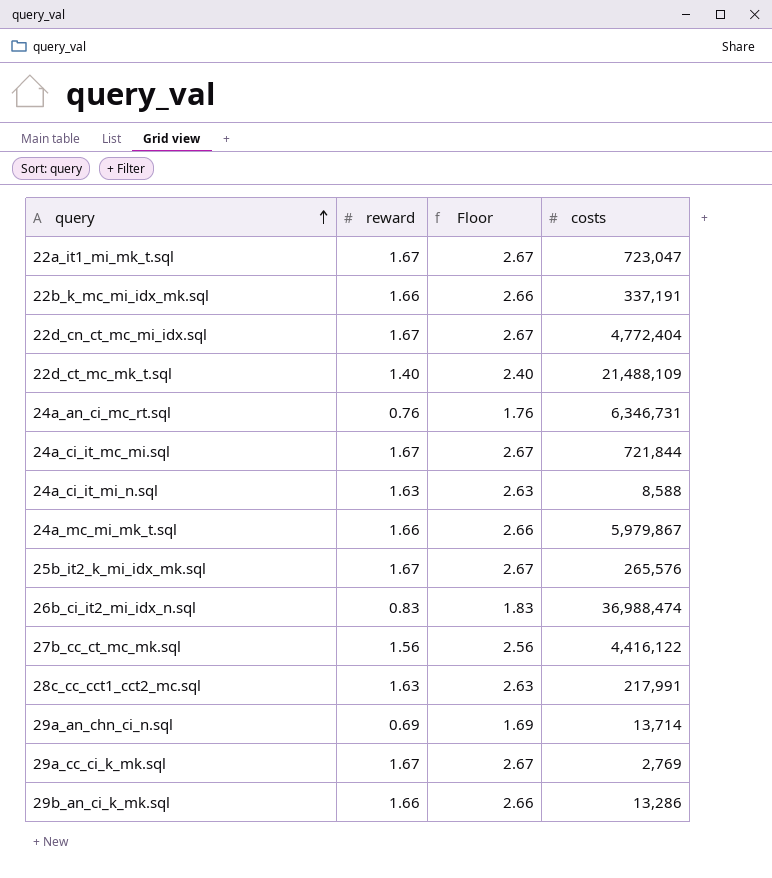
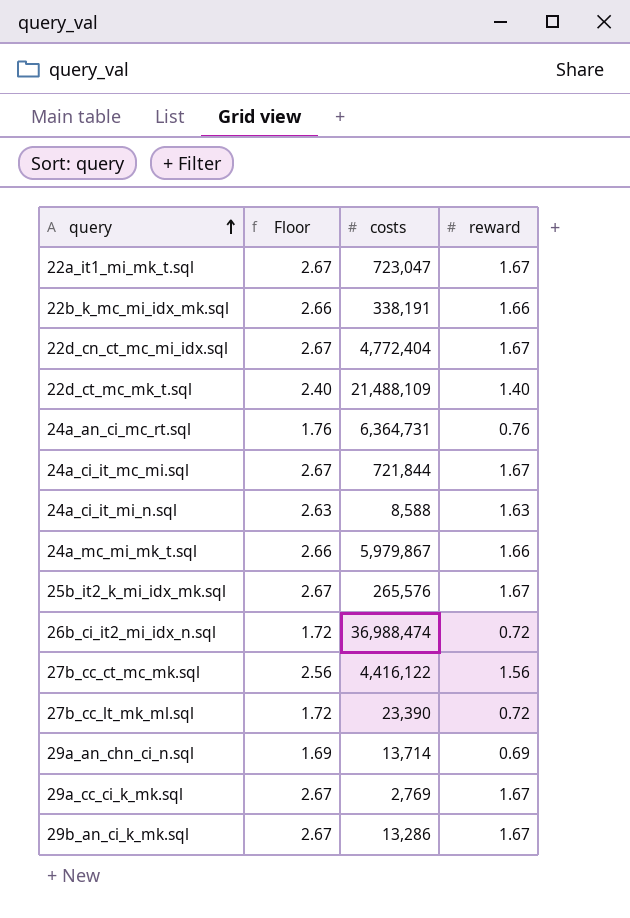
column reward | position: 2 -> 4
row 28c_cc_cct1_cct2_mc.sql: 1.63 | 2.63 | 217,991 -> none
22b_k_mc_mi_idx_mk.sql | costs: 337,191 -> 338,191
24a_an_ci_mc_rt.sql | costs: 6,346,731 -> 6,364,731
26b_ci_it2_mi_idx_n.sql | Floor: 1.83 -> 1.72
26b_ci_it2_mi_idx_n.sql | reward: 0.83 -> 0.72
row 27b_cc_lt_mk_ml.sql: none -> 1.72 | 23,390 | 0.72
29b_an_ci_k_mk.sql | Floor: 2.66 -> 2.67
29b_an_ci_k_mk.sql | reward: 1.66 -> 1.67

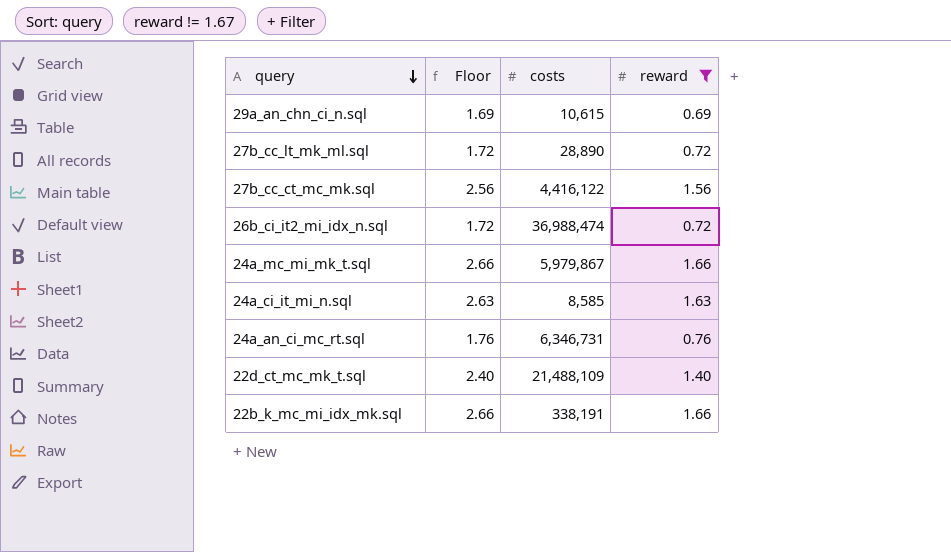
filter: none -> reward != 1.67
row order: query ascending -> query descending
29a_an_chn_ci_n.sql | costs: 13,714 -> 10,615
27b_cc_lt_mk_ml.sql | costs: 23,390 -> 28,890
24a_ci_it_mi_n.sql | costs: 8,588 -> 8,585
24a_an_ci_mc_rt.sql | costs: 6,364,731 -> 6,346,731

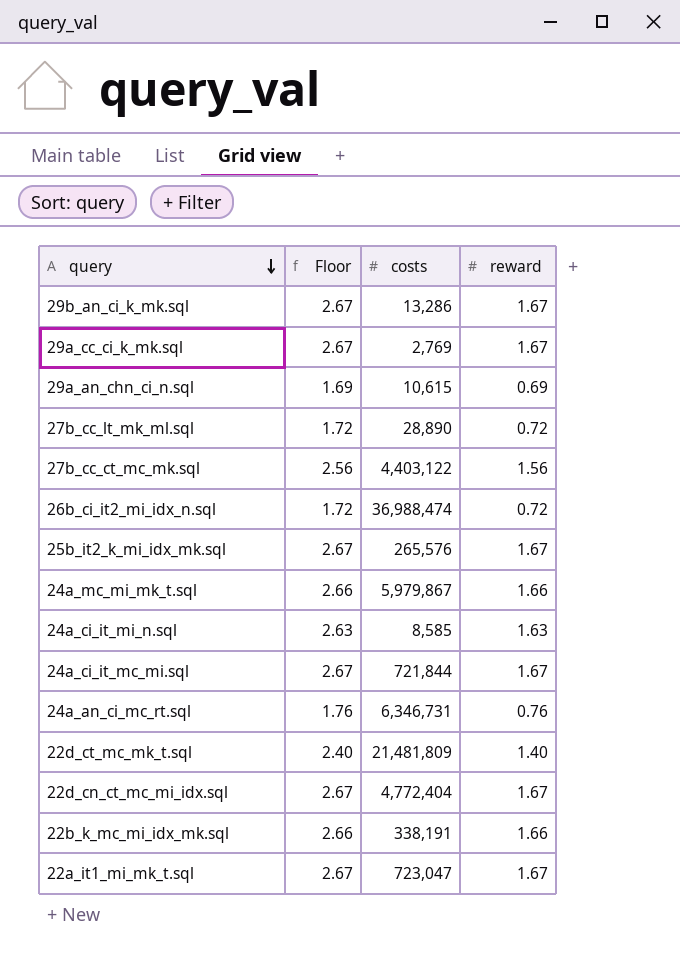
filter: reward != 1.67 -> none
27b_cc_ct_mc_mk.sql | costs: 4,416,122 -> 4,403,122
22d_ct_mc_mk_t.sql | costs: 21,488,109 -> 21,481,809

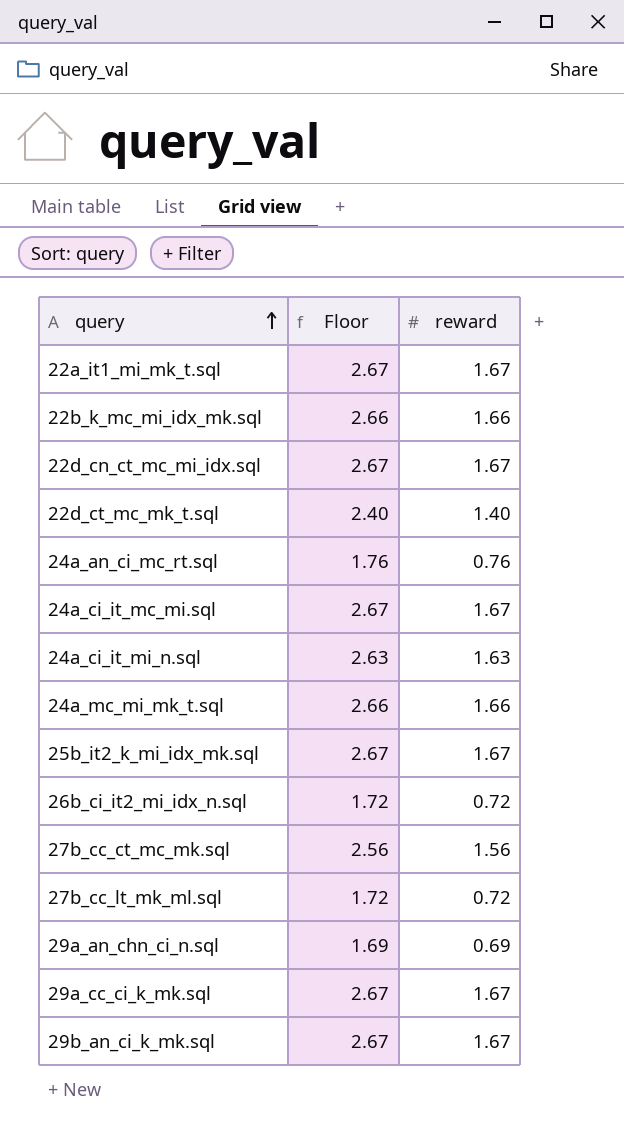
row order: query descending -> query ascending
column costs | position: 3 -> none

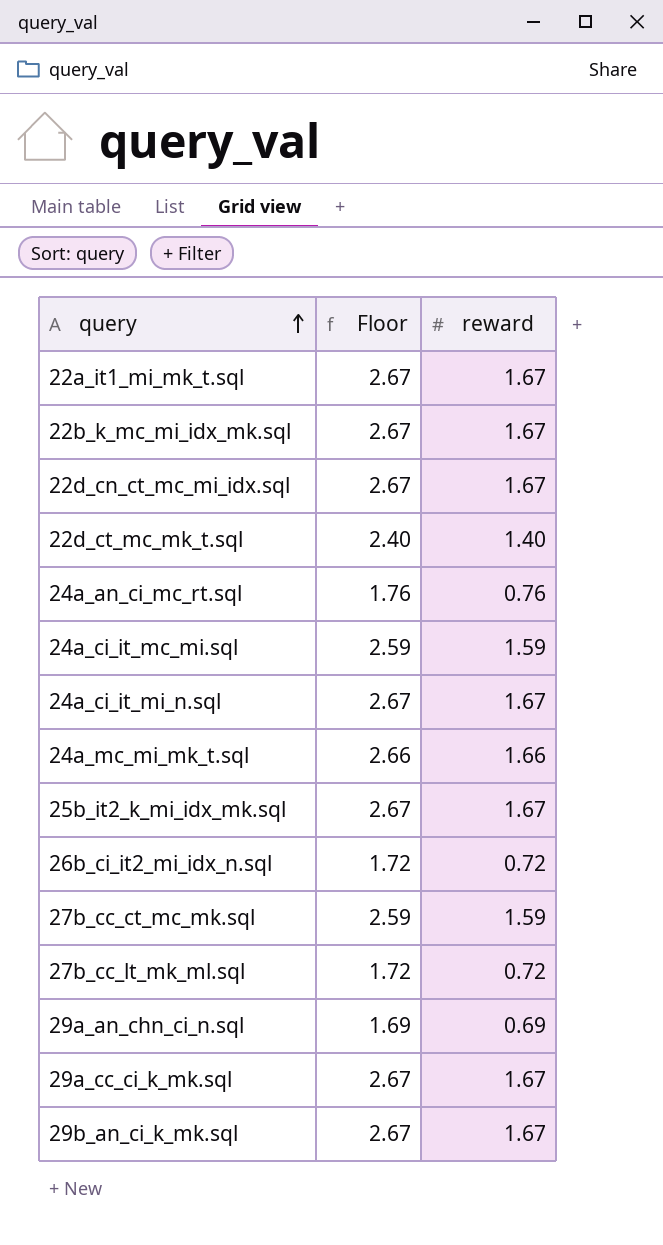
22b_k_mc_mi_idx_mk.sql | Floor: 2.66 -> 2.67
22b_k_mc_mi_idx_mk.sql | reward: 1.66 -> 1.67
24a_ci_it_mc_mi.sql | Floor: 2.67 -> 2.59
24a_ci_it_mc_mi.sql | reward: 1.67 -> 1.59
24a_ci_it_mi_n.sql | Floor: 2.63 -> 2.67
24a_ci_it_mi_n.sql | reward: 1.63 -> 1.67
27b_cc_ct_mc_mk.sql | Floor: 2.56 -> 2.59
27b_cc_ct_mc_mk.sql | reward: 1.56 -> 1.59

